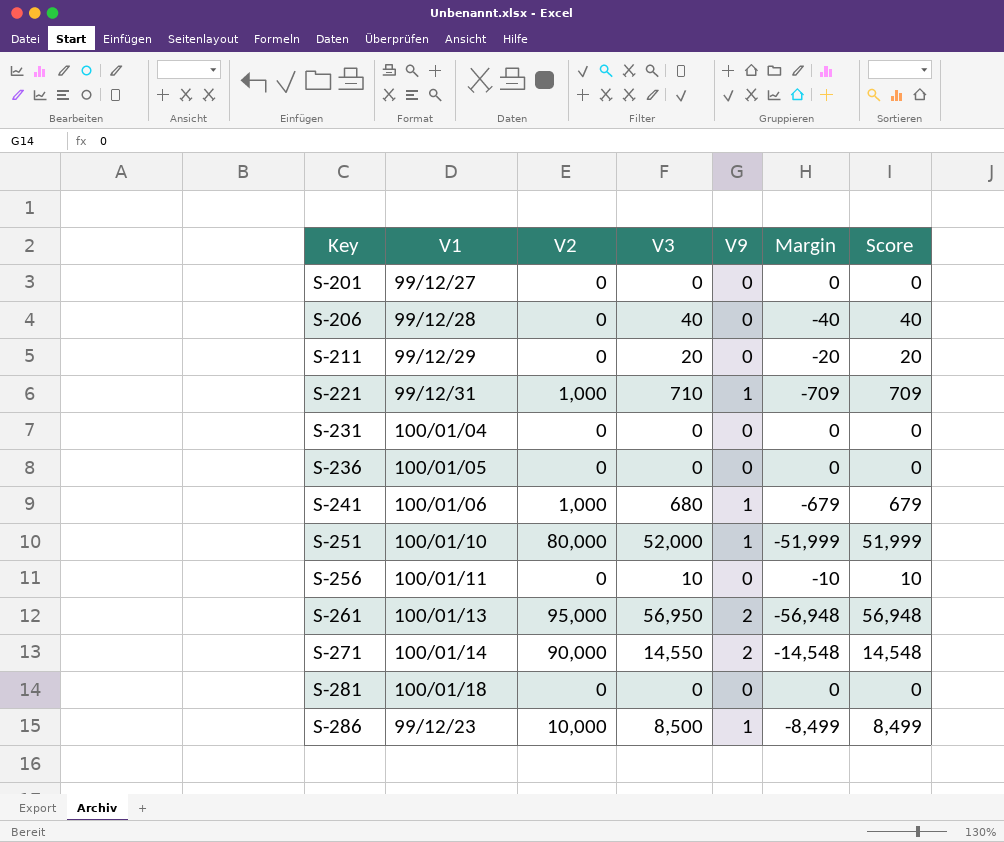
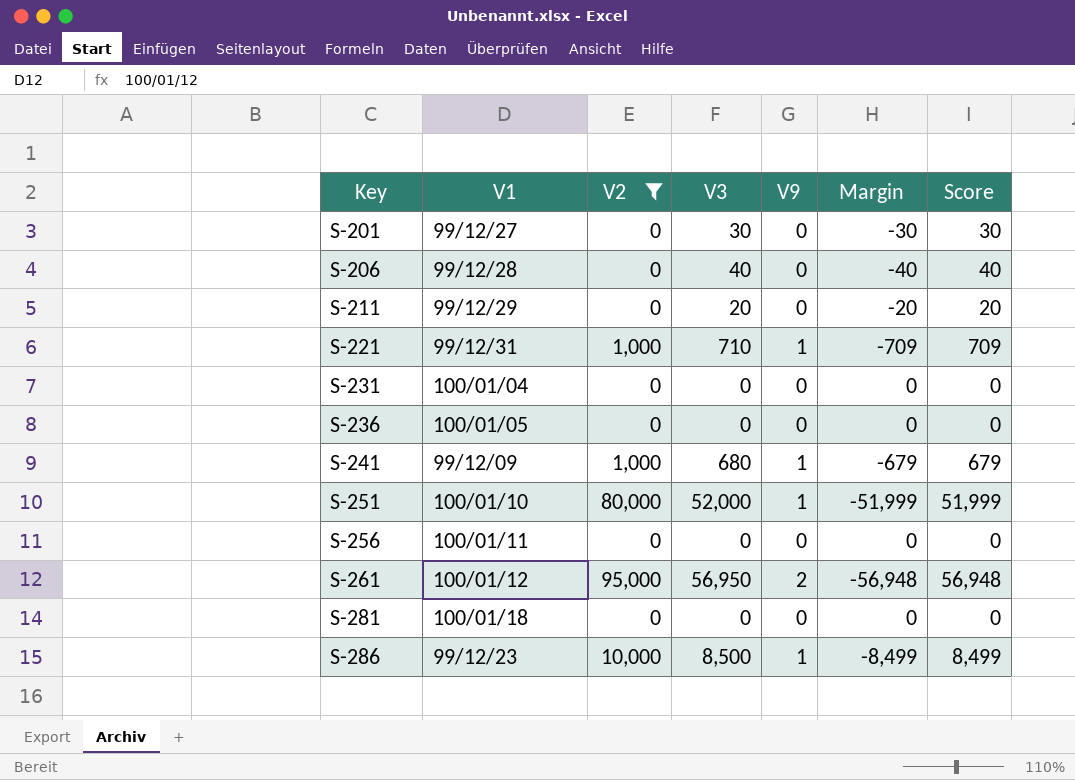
filter: none -> V2 != 90,000
S-201 | V3: 0 -> 30
S-201 | Margin: 0 -> -30
S-201 | Score: 0 -> 30
S-241 | V1: 100/01/06 -> 99/12/09
S-256 | V3: 10 -> 0
S-256 | Margin: -10 -> 0
S-256 | Score: 10 -> 0
S-261 | V1: 100/01/13 -> 100/01/12

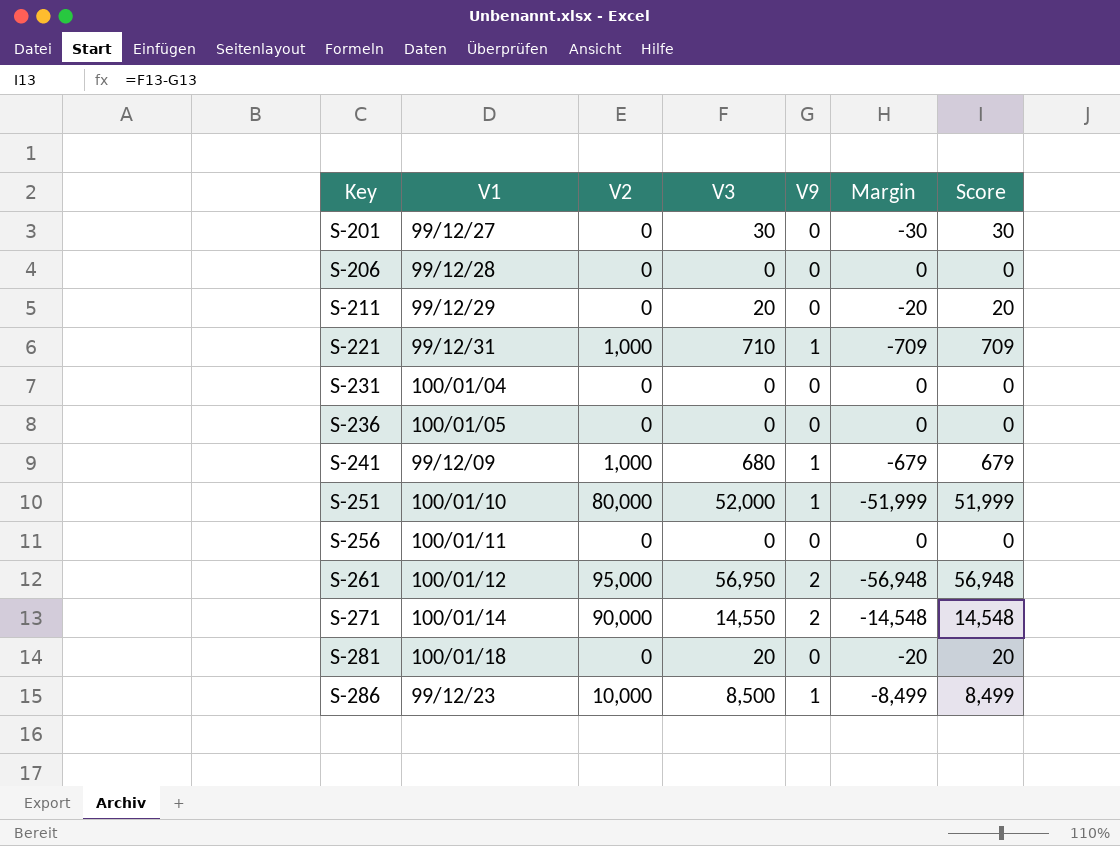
filter: V2 != 90,000 -> none
S-206 | V3: 40 -> 0
S-206 | Margin: -40 -> 0
S-206 | Score: 40 -> 0
S-281 | V3: 0 -> 20
S-281 | Margin: 0 -> -20
S-281 | Score: 0 -> 20

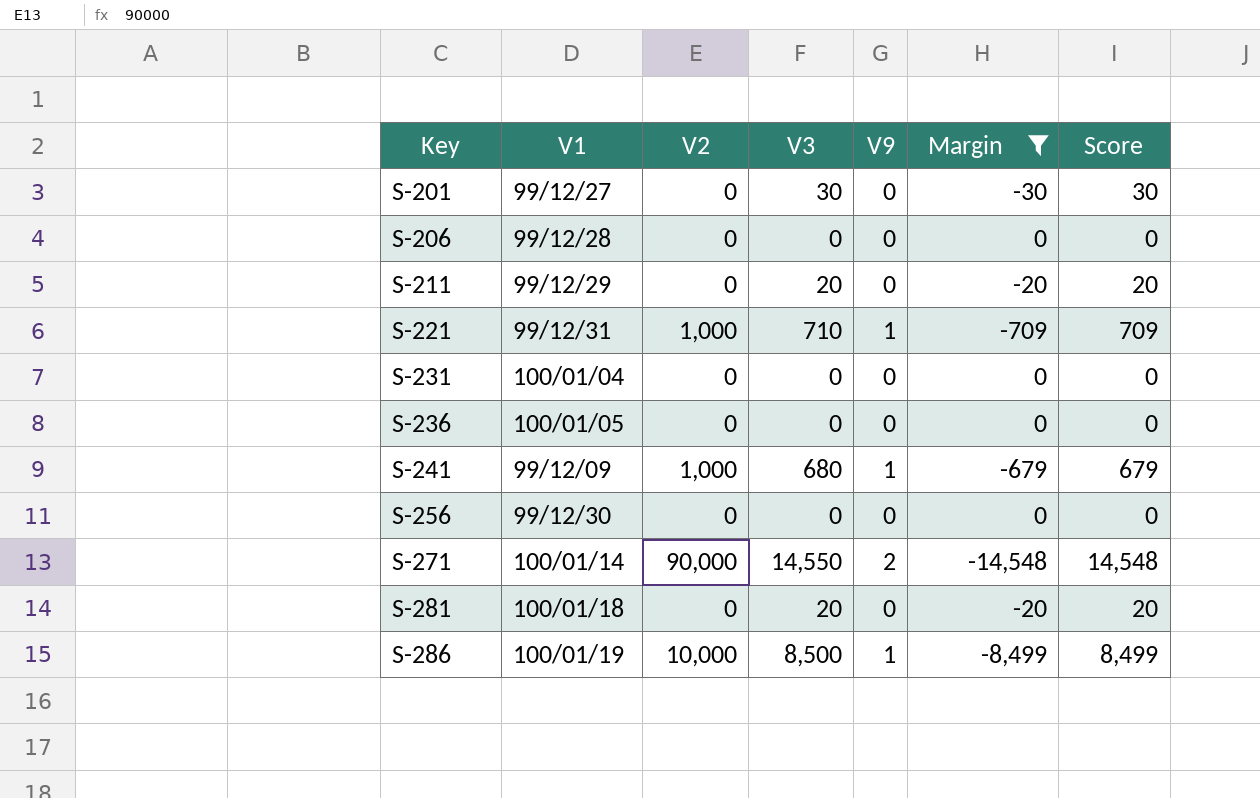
filter: none -> Margin >= -14,548
S-256 | V1: 100/01/11 -> 99/12/30
S-286 | V1: 99/12/23 -> 100/01/19

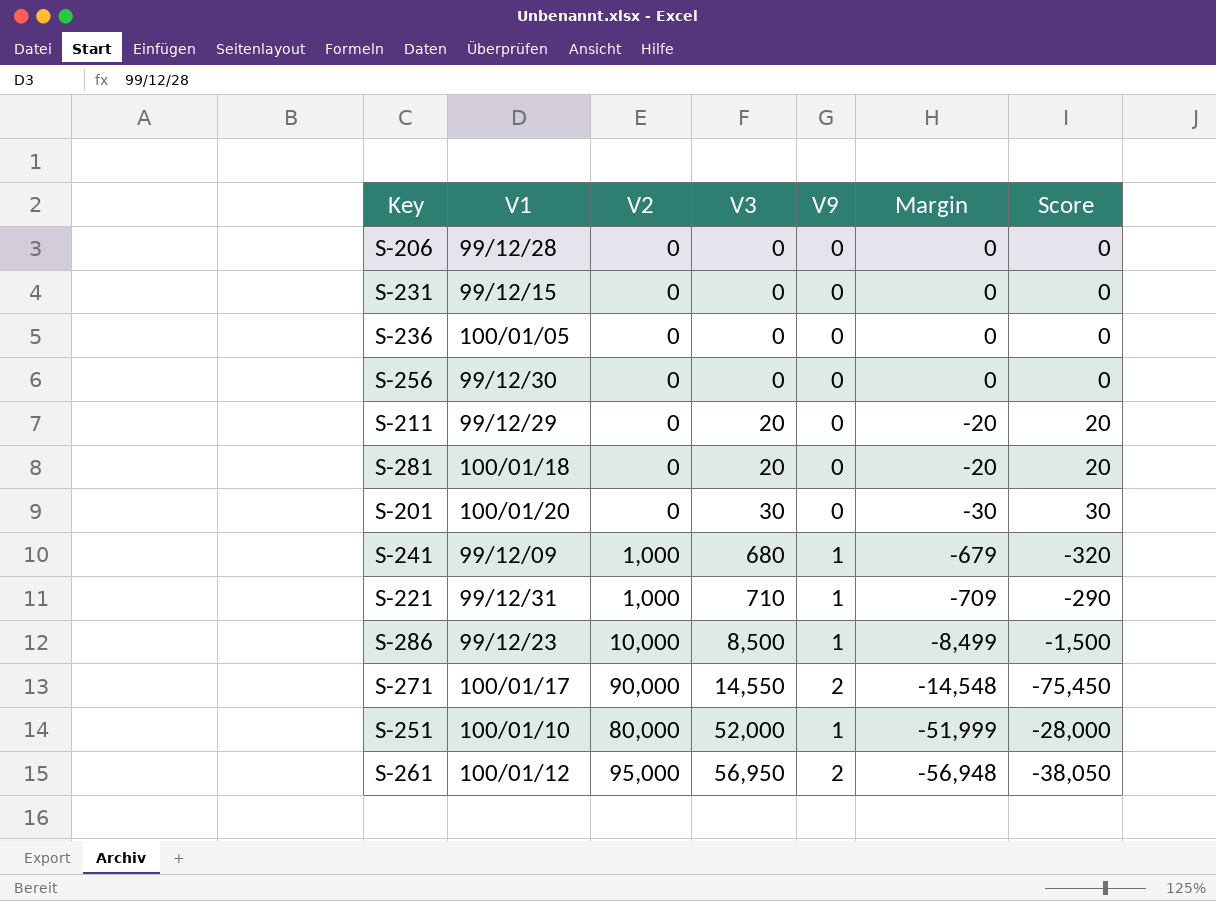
filter: Margin >= -14,548 -> none
row order: Key ascending -> V3 ascending
column Score | formula: [V3] - [V9] -> [V3] - [V2]
S-231 | V1: 100/01/04 -> 99/12/15
S-201 | V1: 99/12/27 -> 100/01/20
S-286 | V1: 100/01/19 -> 99/12/23
S-271 | V1: 100/01/14 -> 100/01/17

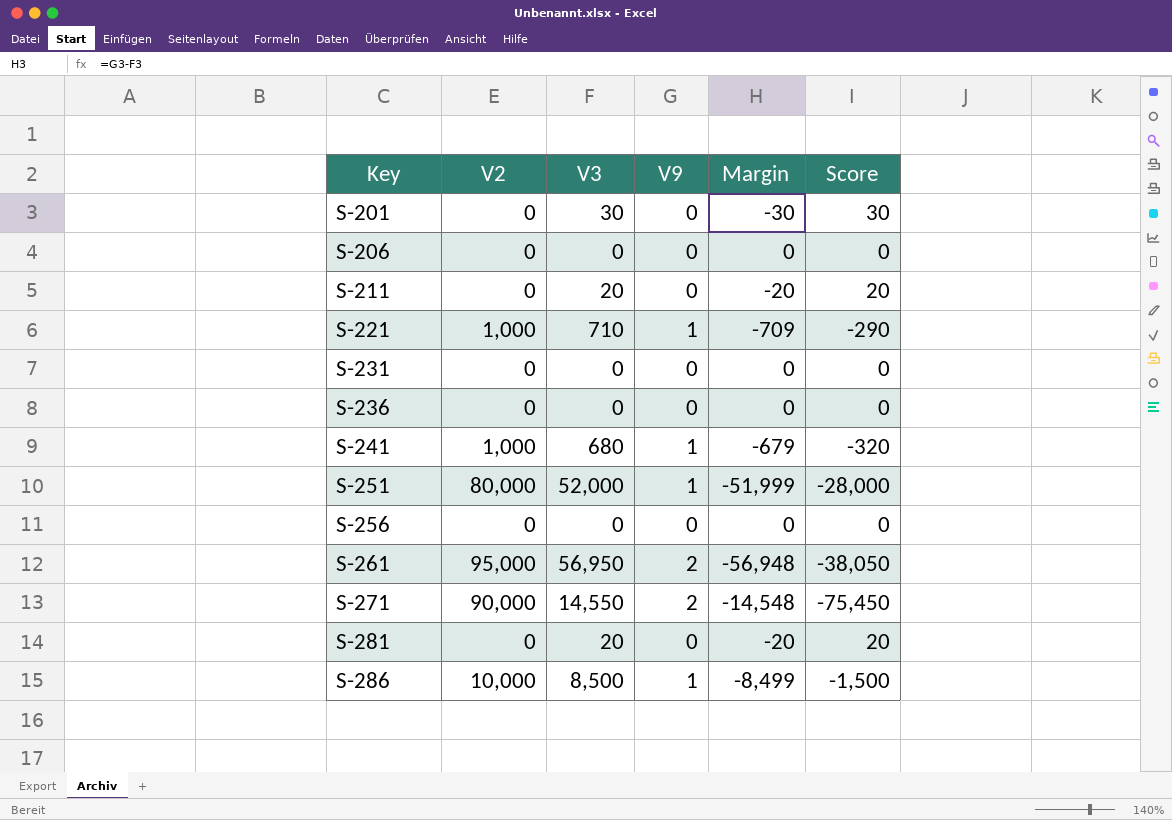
row order: V3 ascending -> Key ascending
column V1 | position: 2 -> none

